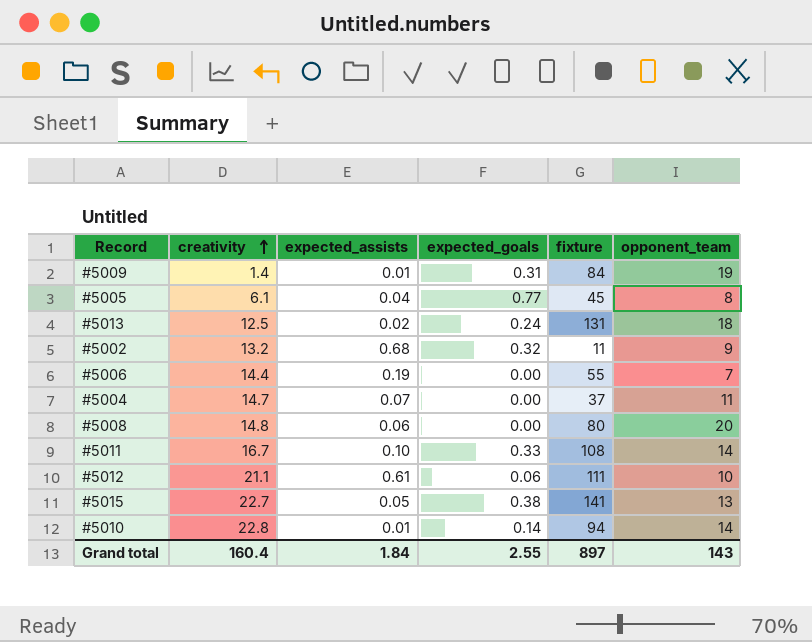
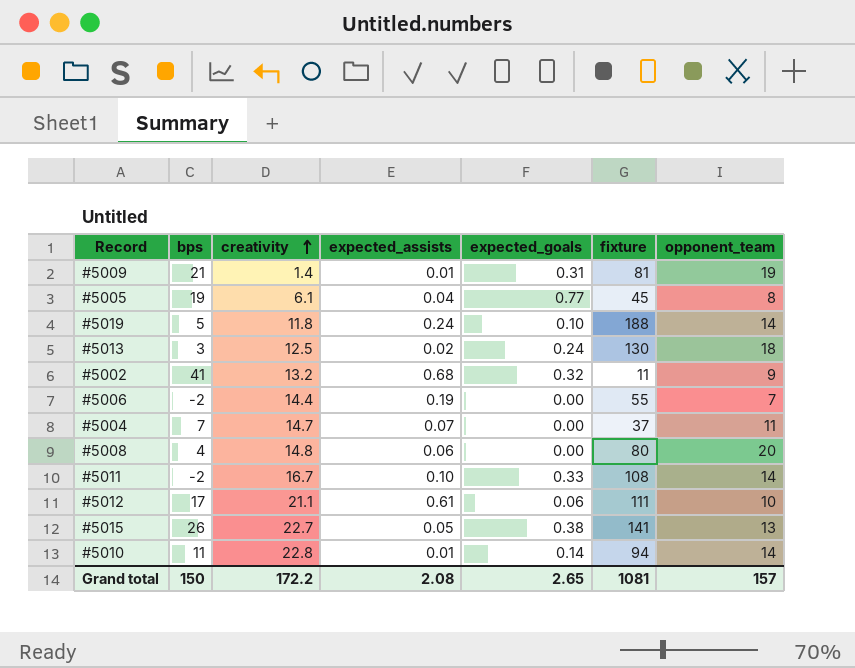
column bps | position: none -> 2
#5009 | fixture: 84 -> 81
row #5019: none -> 5 | 11.8 | 0.24 | 0.10 | 188 | 14
#5013 | fixture: 131 -> 130
Grand total | creativity: 160.4 -> 172.2
Grand total | expected_assists: 1.84 -> 2.08
Grand total | expected_goals: 2.55 -> 2.65
Grand total | fixture: 897 -> 1081
Grand total | opponent_team: 143 -> 157

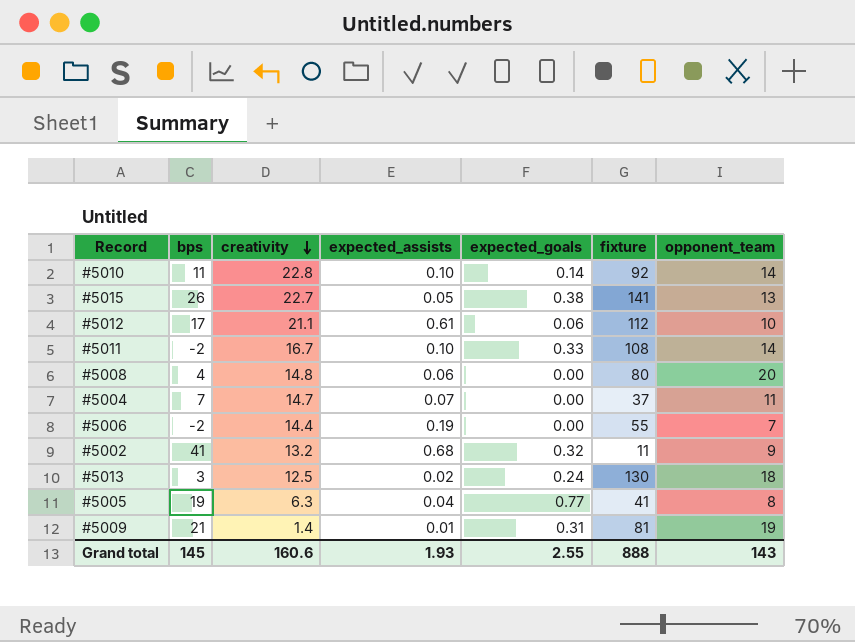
row order: creativity ascending -> creativity descending
row #5019: 5 | 11.8 | 0.24 | 0.10 | 188 | 14 -> none
#5010 | expected_assists: 0.01 -> 0.10
#5010 | fixture: 94 -> 92
#5012 | fixture: 111 -> 112
#5005 | creativity: 6.1 -> 6.3
#5005 | fixture: 45 -> 41
Grand total | bps: 150 -> 145
Grand total | creativity: 172.2 -> 160.6
Grand total | expected_assists: 2.08 -> 1.93
Grand total | expected_goals: 2.65 -> 2.55
Grand total | fixture: 1081 -> 888
Grand total | opponent_team: 157 -> 143

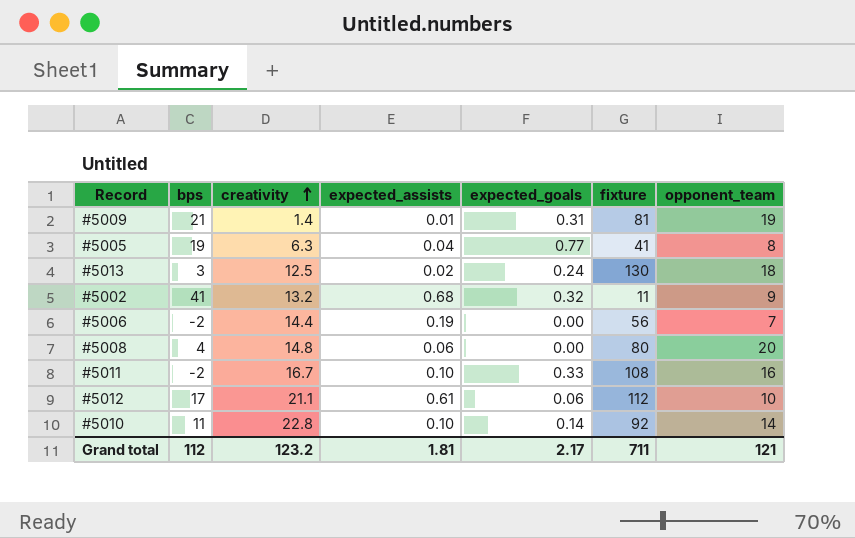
row order: creativity descending -> creativity ascending
row #5015: 26 | 22.7 | 0.05 | 0.38 | 141 | 13 -> none
row #5004: 7 | 14.7 | 0.07 | 0.00 | 37 | 11 -> none
#5006 | fixture: 55 -> 56
#5011 | opponent_team: 14 -> 16
Grand total | bps: 145 -> 112
Grand total | creativity: 160.6 -> 123.2
Grand total | expected_assists: 1.93 -> 1.81
Grand total | expected_goals: 2.55 -> 2.17
Grand total | fixture: 888 -> 711
Grand total | opponent_team: 143 -> 121

